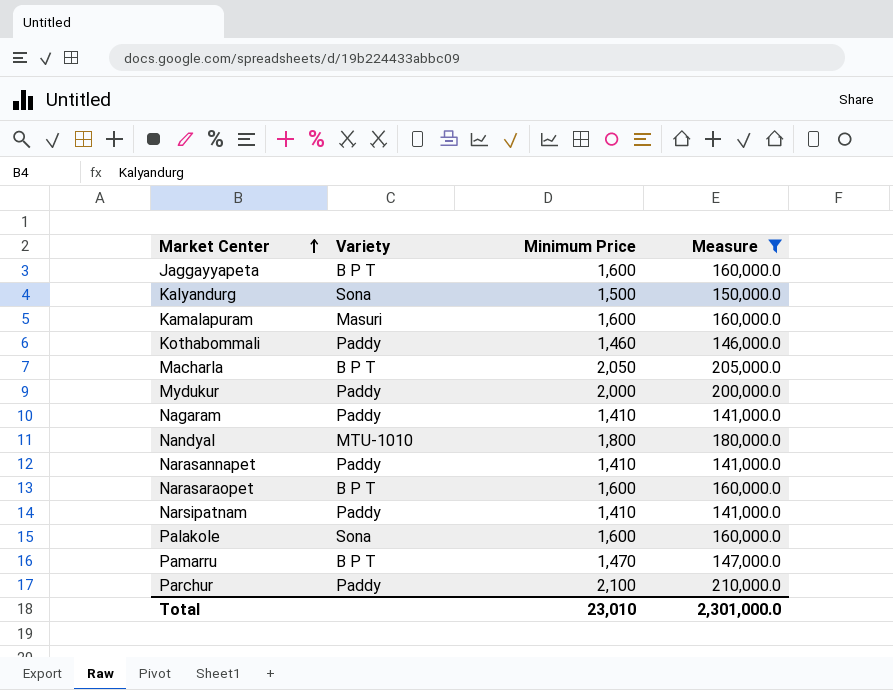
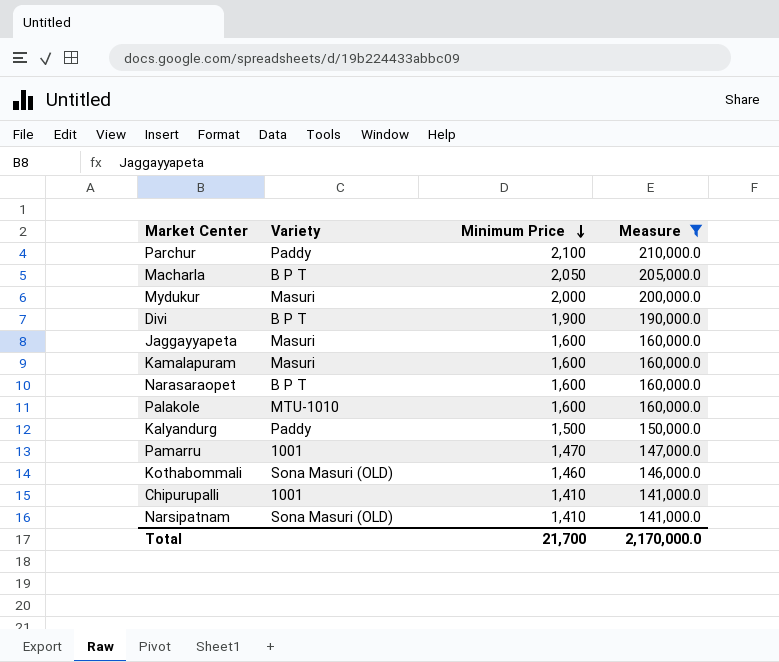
row order: Market Center ascending -> Minimum Price descending
row Nagaram: Paddy | 1,410 | 141,000.0 -> none
row Nandyal: MTU-1010 | 1,800 | 180,000.0 -> none
row Narasannapet: Paddy | 1,410 | 141,000.0 -> none
Mydukur | Variety: Paddy -> Masuri
row Divi: none -> B P T | 1,900 | 190,000.0
Jaggayyapeta | Variety: B P T -> Masuri
Palakole | Variety: Sona -> MTU-1010
Kalyandurg | Variety: Sona -> Paddy
Pamarru | Variety: B P T -> 1001
Kothabommali | Variety: Paddy -> Sona Masuri (OLD)
row Chipurupalli: none -> 1001 | 1,410 | 141,000.0
Narsipatnam | Variety: Paddy -> Sona Masuri (OLD)
Total | Minimum Price: 23,010 -> 21,700
Total | Measure: 2,301,000.0 -> 2,170,000.0

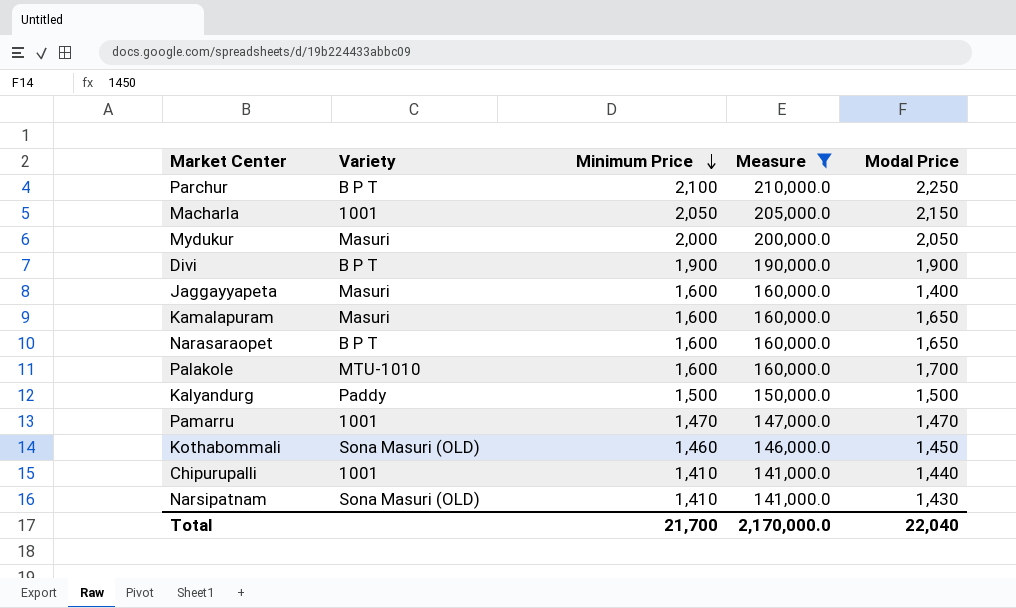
column Modal Price | position: none -> 5
Parchur | Variety: Paddy -> B P T
Macharla | Variety: B P T -> 1001

